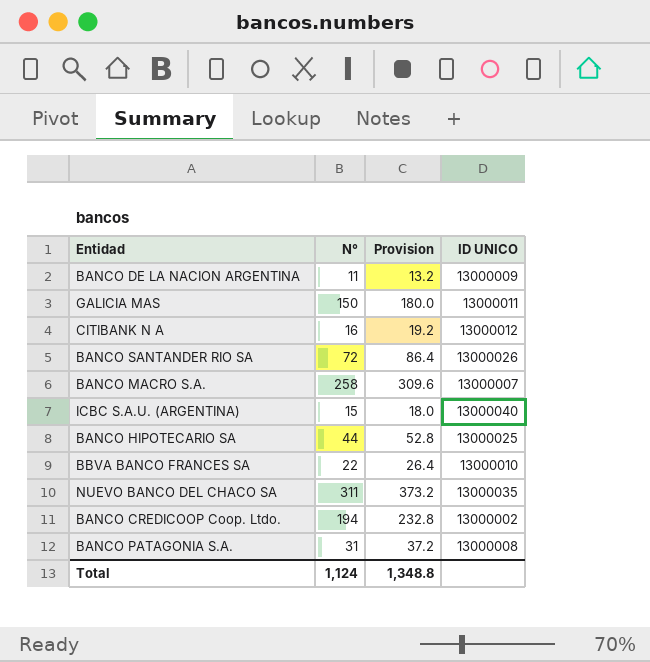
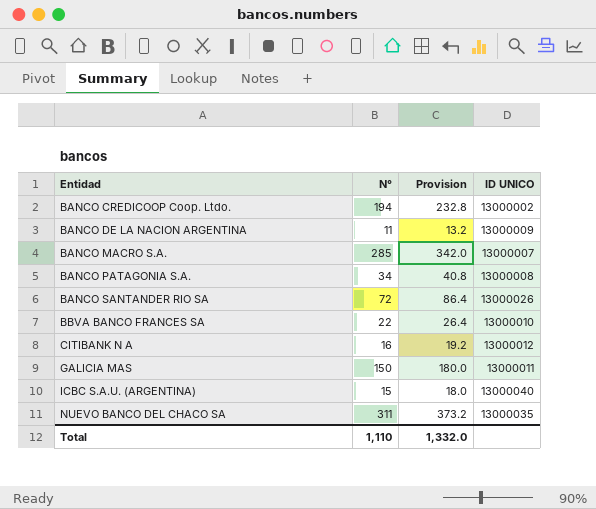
row order: none -> Entidad ascending
row BANCO HIPOTECARIO SA: 44 | 52.8 | 13000025 -> none
BANCO MACRO S.A. | N°: 258 -> 285
BANCO MACRO S.A. | Provision: 309.6 -> 342.0
BANCO PATAGONIA S.A. | N°: 31 -> 34
BANCO PATAGONIA S.A. | Provision: 37.2 -> 40.8
Total | N°: 1,124 -> 1,110
Total | Provision: 1,348.8 -> 1,332.0

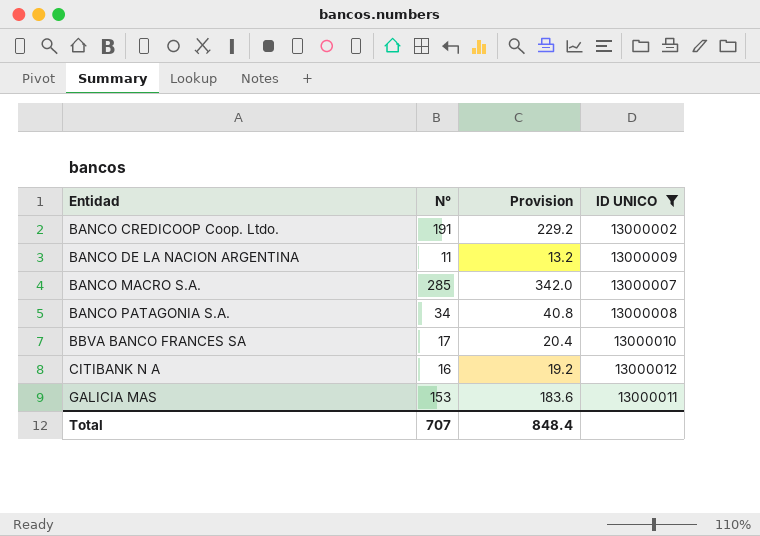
filter: none -> ID UNICO <= 13000012
BANCO CREDICOOP Coop. Ltdo. | N°: 194 -> 191
BANCO CREDICOOP Coop. Ltdo. | Provision: 232.8 -> 229.2
BBVA BANCO FRANCES SA | N°: 22 -> 17
BBVA BANCO FRANCES SA | Provision: 26.4 -> 20.4
GALICIA MAS | N°: 150 -> 153
GALICIA MAS | Provision: 180.0 -> 183.6
Total | N°: 1,110 -> 707
Total | Provision: 1,332.0 -> 848.4

